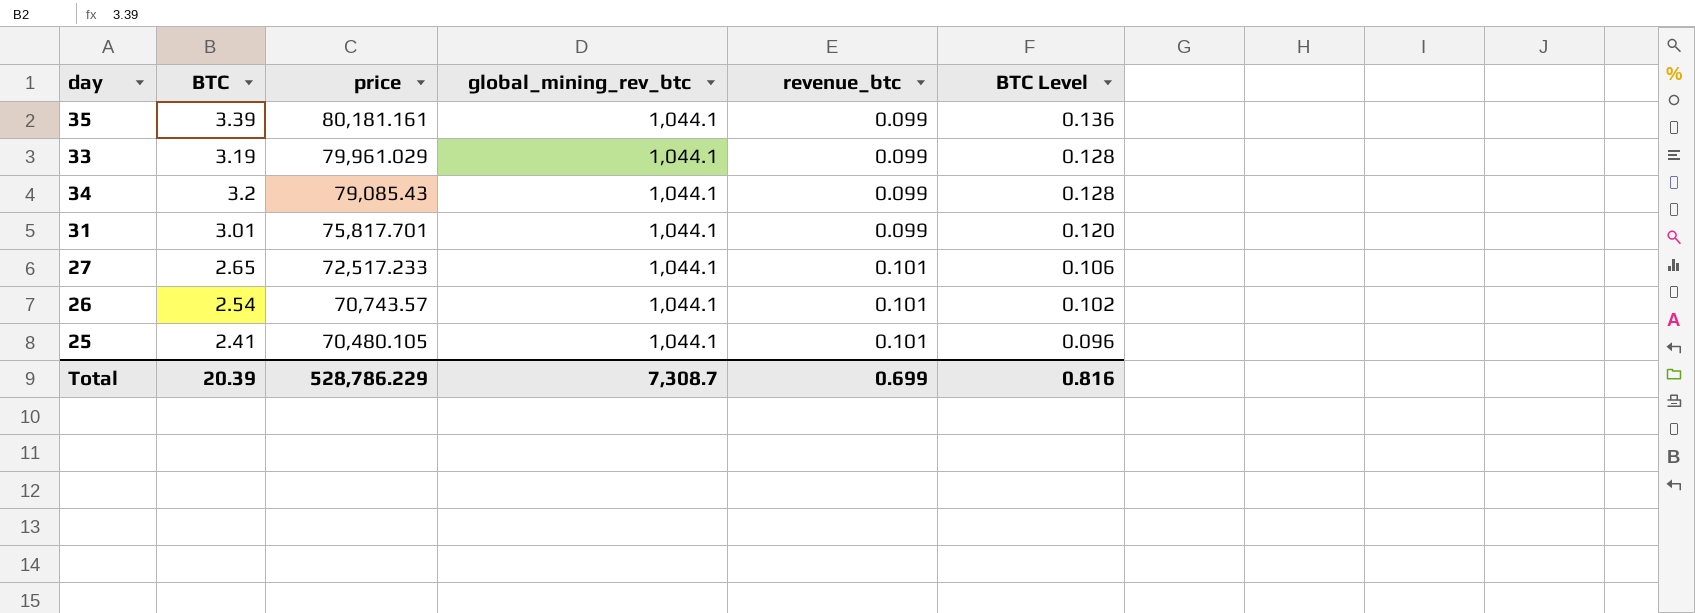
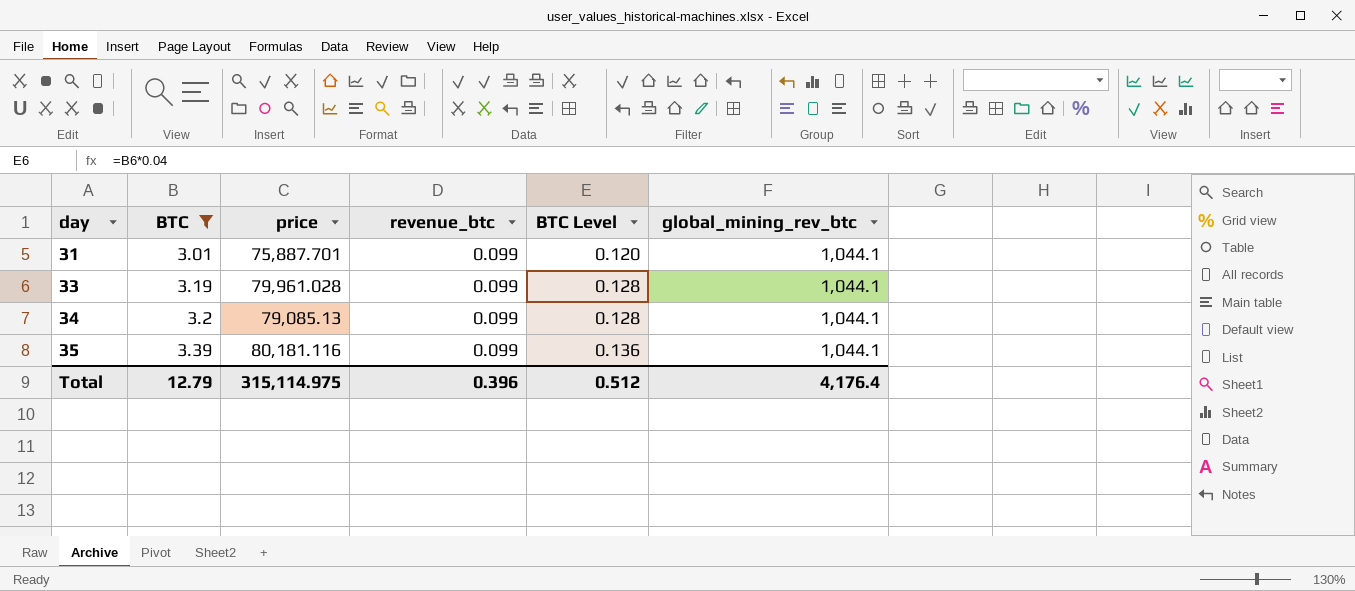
filter: none -> BTC >= 3.01
row order: price descending -> day ascending
column global_mining_rev_btc | position: 4 -> 6
31 | price: 75,817.701 -> 75,887.701
33 | price: 79,961.029 -> 79,961.028
34 | price: 79,085.43 -> 79,085.13
35 | price: 80,181.161 -> 80,181.116
Total | BTC: 20.39 -> 12.79
Total | price: 528,786.229 -> 315,114.975
Total | revenue_btc: 0.699 -> 0.396
Total | BTC Level: 0.816 -> 0.512
Total | global_mining_rev_btc: 7,308.7 -> 4,176.4

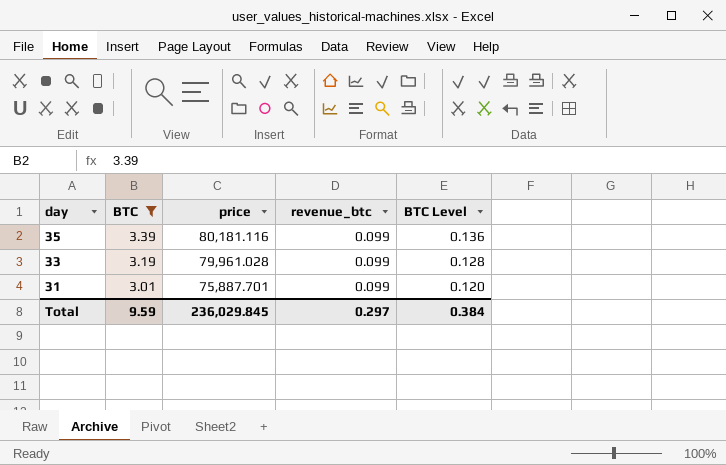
row order: day ascending -> day descending
column global_mining_rev_btc | position: 6 -> none
row 34: 3.2 | 79,085.13 | 0.099 | 0.128 | 1,044.1 -> none
Total | BTC: 12.79 -> 9.59
Total | price: 315,114.975 -> 236,029.845
Total | revenue_btc: 0.396 -> 0.297
Total | BTC Level: 0.512 -> 0.384

